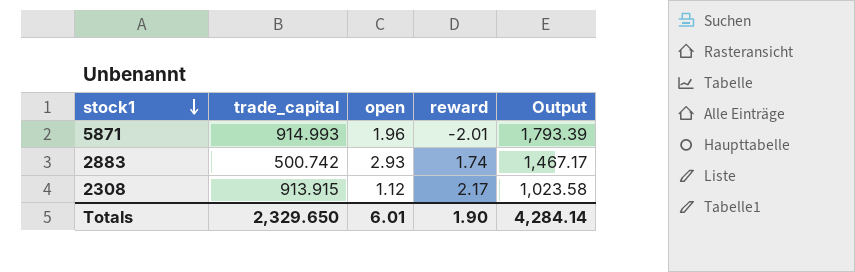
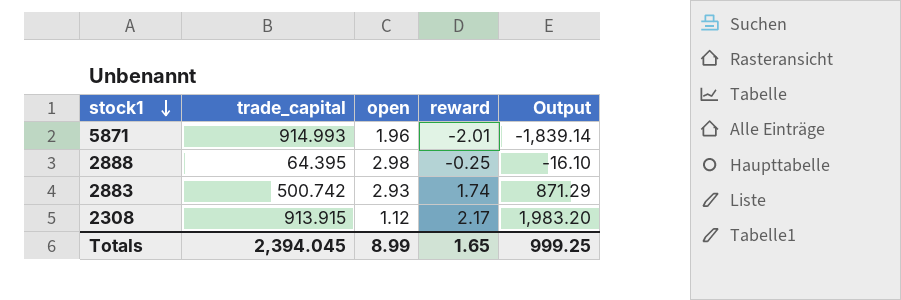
column Output | formula: [trade_capital] * [open] -> [trade_capital] * [reward]
row 2888: none -> 64.395 | 2.98 | -0.25 | -16.10
Totals | trade_capital: 2,329.650 -> 2,394.045
Totals | open: 6.01 -> 8.99
Totals | reward: 1.90 -> 1.65
Totals | Output: 4,284.14 -> 999.25

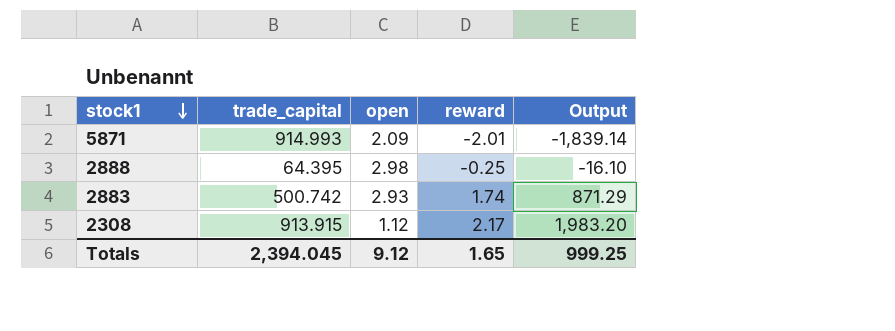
5871 | open: 1.96 -> 2.09
Totals | open: 8.99 -> 9.12

